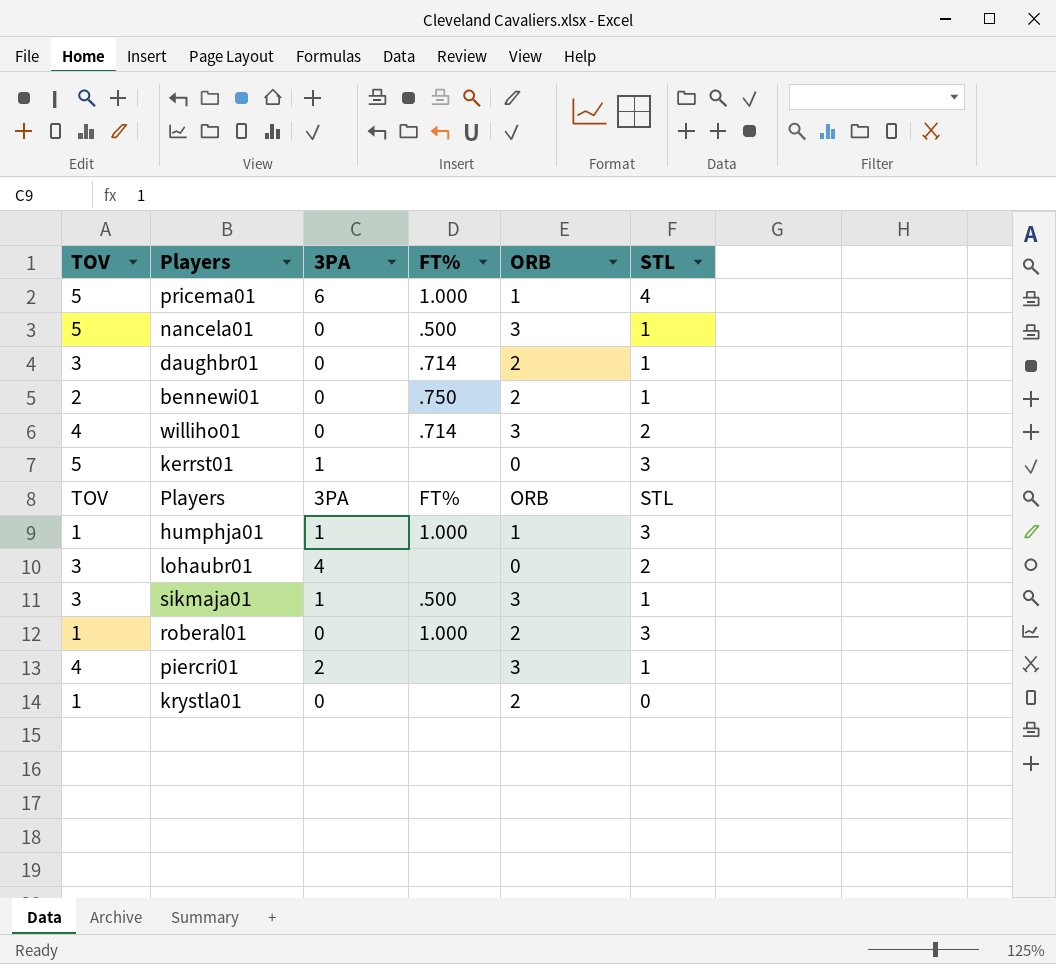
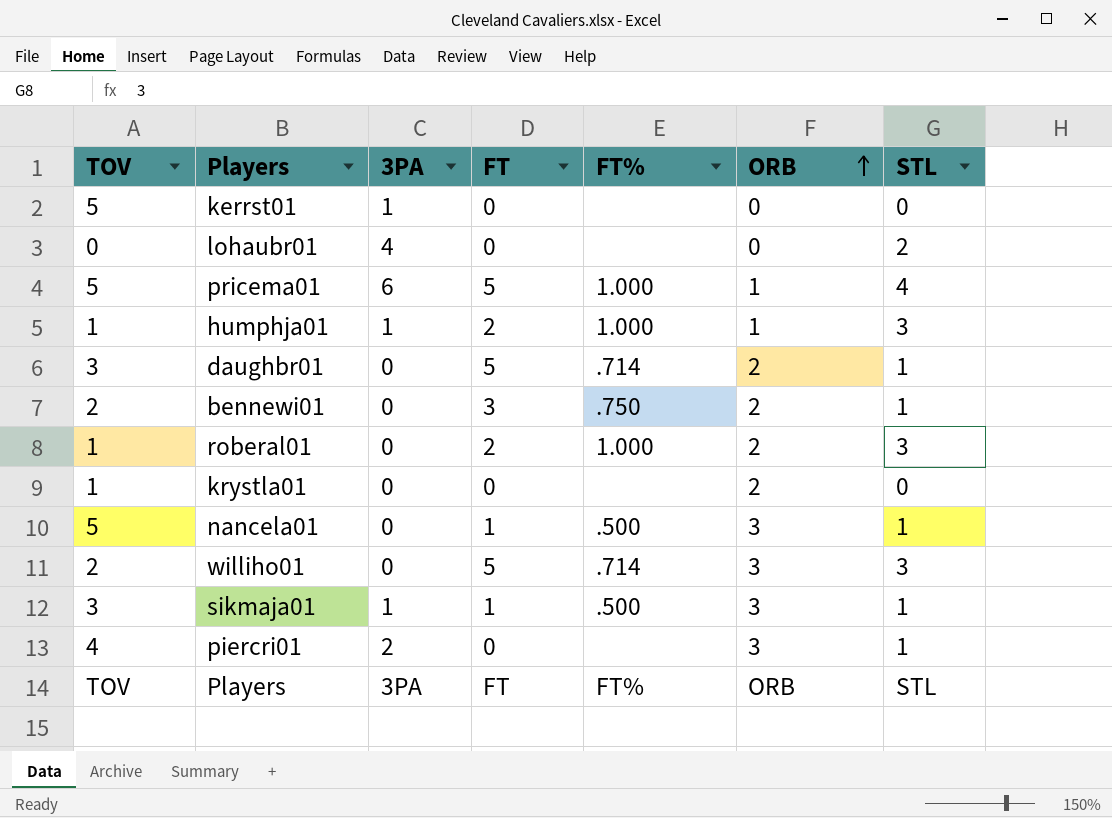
row order: none -> ORB ascending
column FT | position: none -> 4
kerrst01 | STL: 3 -> 0
lohaubr01 | TOV: 3 -> 0
williho01 | TOV: 4 -> 2
williho01 | STL: 2 -> 3

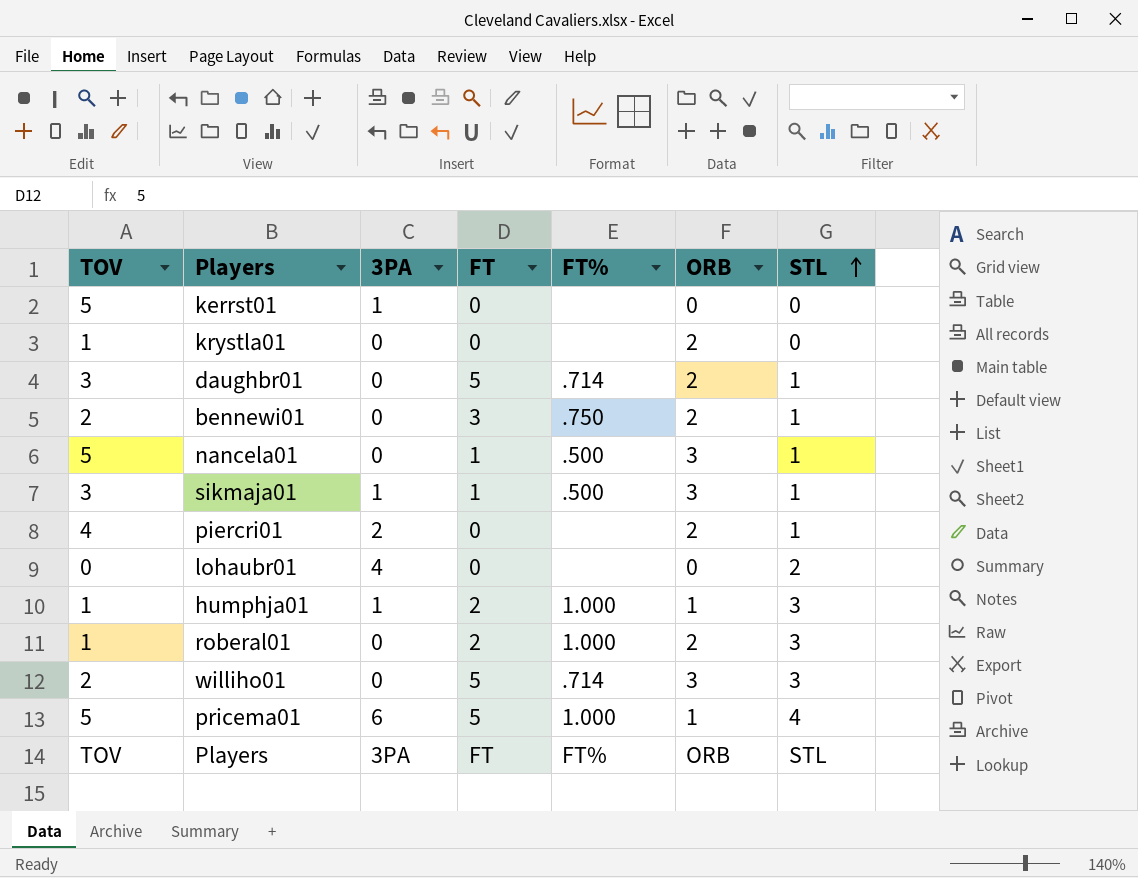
row order: ORB ascending -> STL ascending
piercri01 | ORB: 3 -> 2

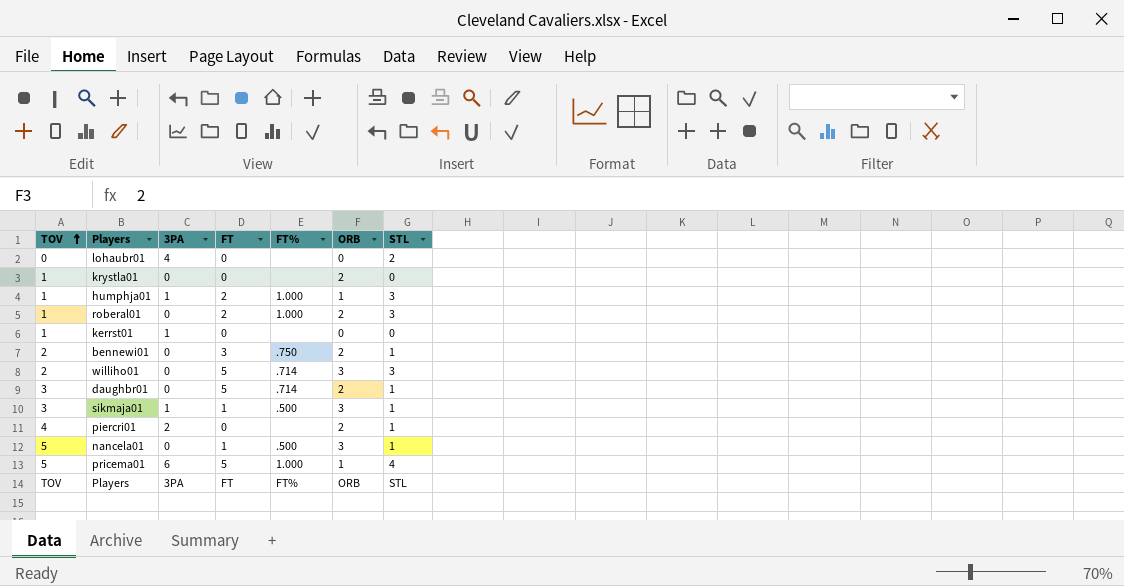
row order: STL ascending -> TOV ascending
kerrst01 | TOV: 5 -> 1

